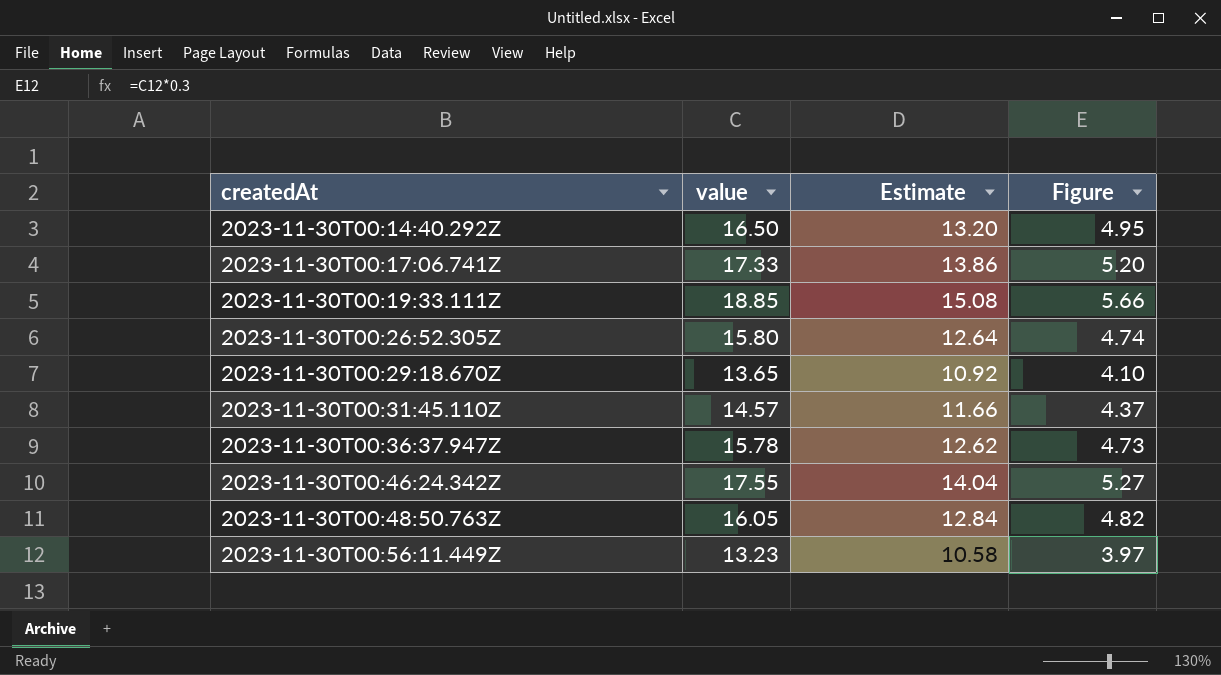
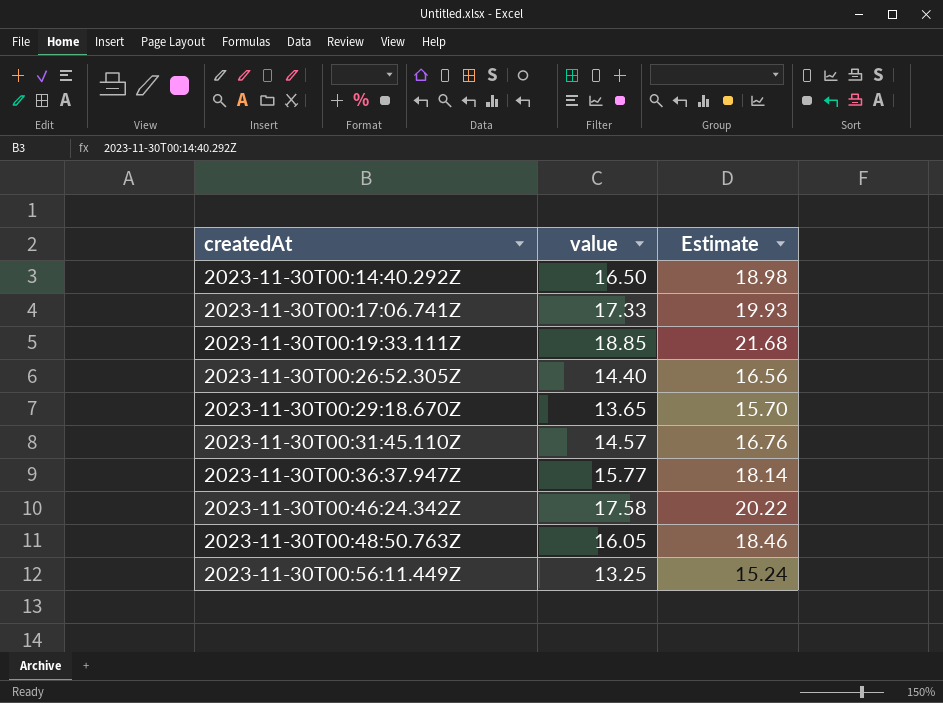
column Figure | formula: [value] * 0.3 -> none
column Estimate | formula: [value] * 0.8 -> [value] * 1.15
2023-11-30T00:26:52.305Z | value: 15.80 -> 14.40
2023-11-30T00:36:37.947Z | value: 15.78 -> 15.77
2023-11-30T00:46:24.342Z | value: 17.55 -> 17.58
2023-11-30T00:56:11.449Z | value: 13.23 -> 13.25

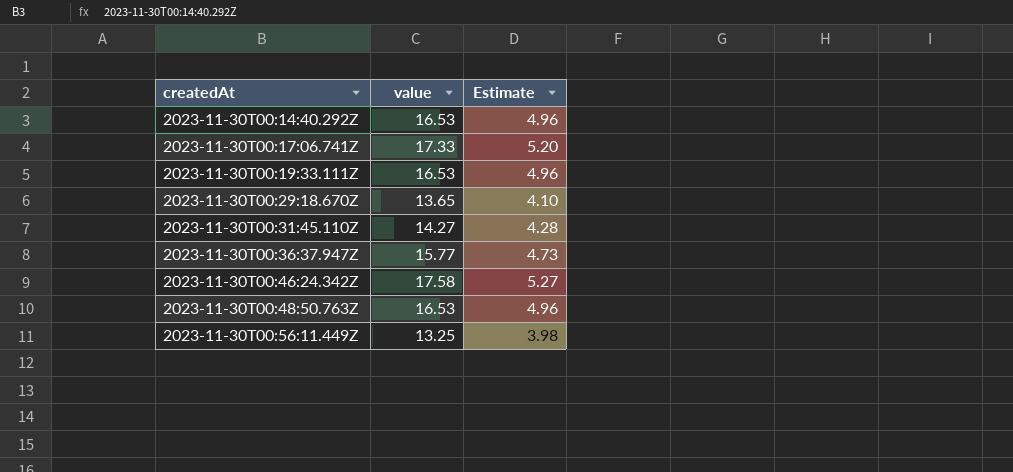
column Estimate | formula: [value] * 1.15 -> [value] * 0.3
row 2023-11-30T00:26:52.305Z: 14.40 | 16.56 -> none
2023-11-30T00:14:40.292Z | value: 16.50 -> 16.53
2023-11-30T00:19:33.111Z | value: 18.85 -> 16.53
2023-11-30T00:31:45.110Z | value: 14.57 -> 14.27
2023-11-30T00:48:50.763Z | value: 16.05 -> 16.53

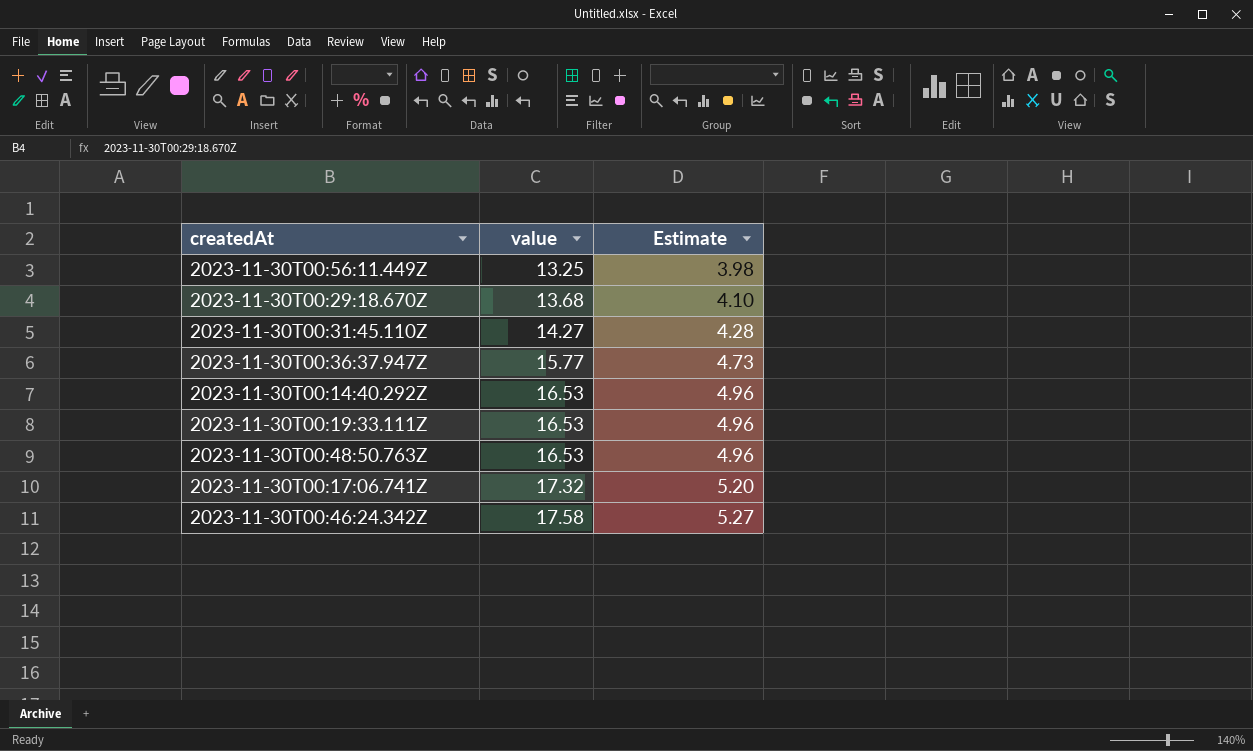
row order: createdAt ascending -> value ascending
2023-11-30T00:29:18.670Z | value: 13.65 -> 13.68
2023-11-30T00:17:06.741Z | value: 17.33 -> 17.32

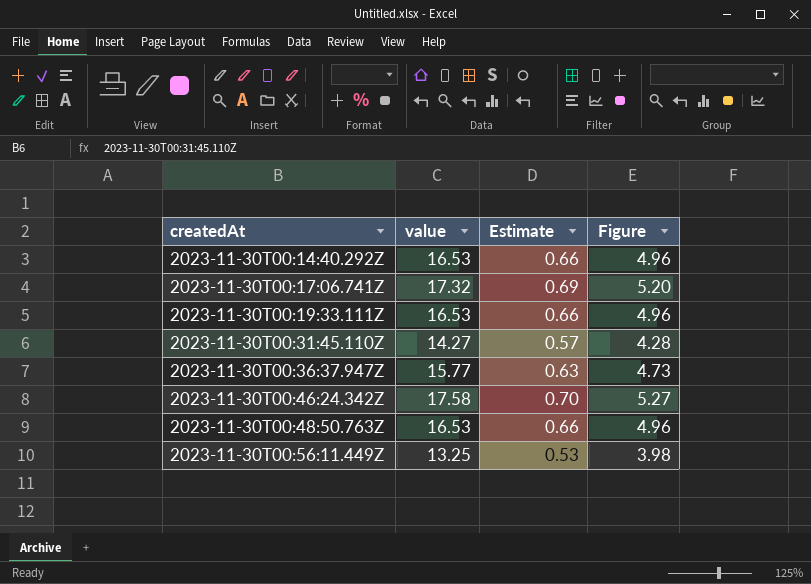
row order: value ascending -> createdAt ascending
column Estimate | formula: [value] * 0.3 -> [value] * 0.04
column Figure | formula: none -> [value] * 0.3
row 2023-11-30T00:29:18.670Z: 13.68 | 4.10 -> none

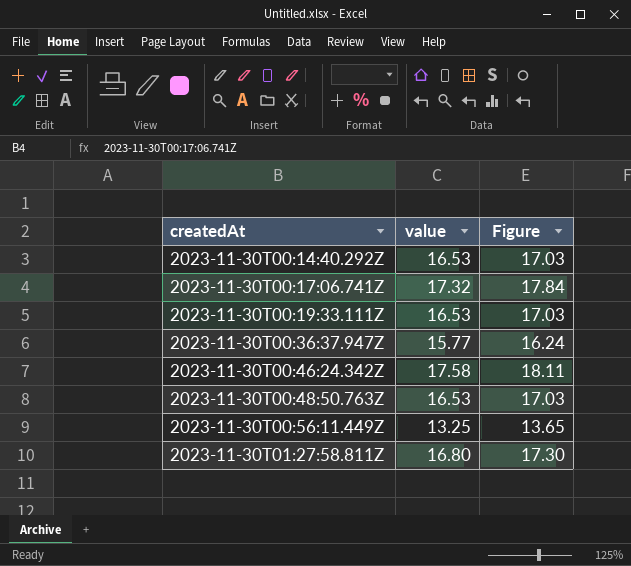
column Estimate | formula: [value] * 0.04 -> none
column Figure | formula: [value] * 0.3 -> [value] * 1.03
row 2023-11-30T00:31:45.110Z: 14.27 | 0.57 | 4.28 -> none
row 2023-11-30T01:27:58.811Z: none -> 16.80 | 17.30

